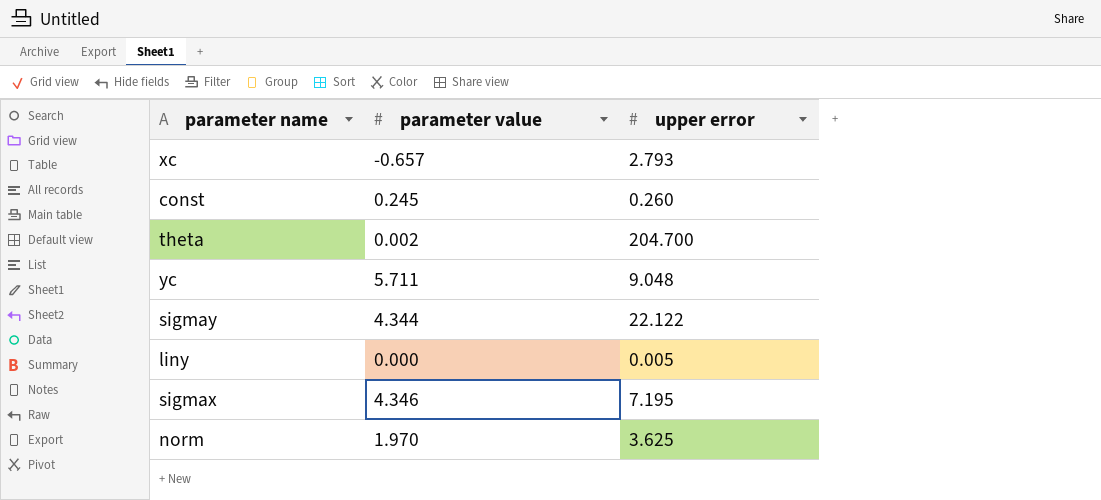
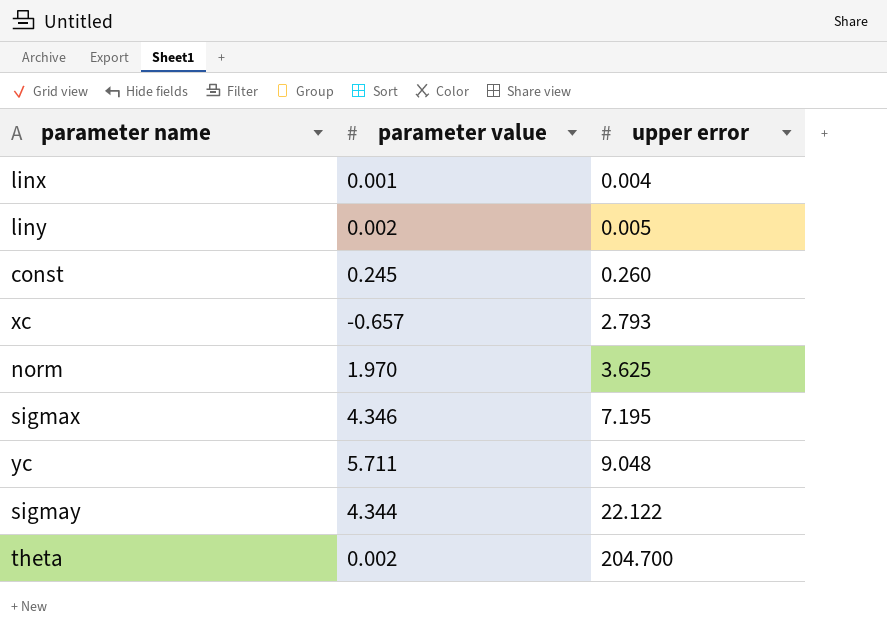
row order: none -> upper error ascending
row linx: none -> 0.001 | 0.004
liny | parameter value: 0.000 -> 0.002

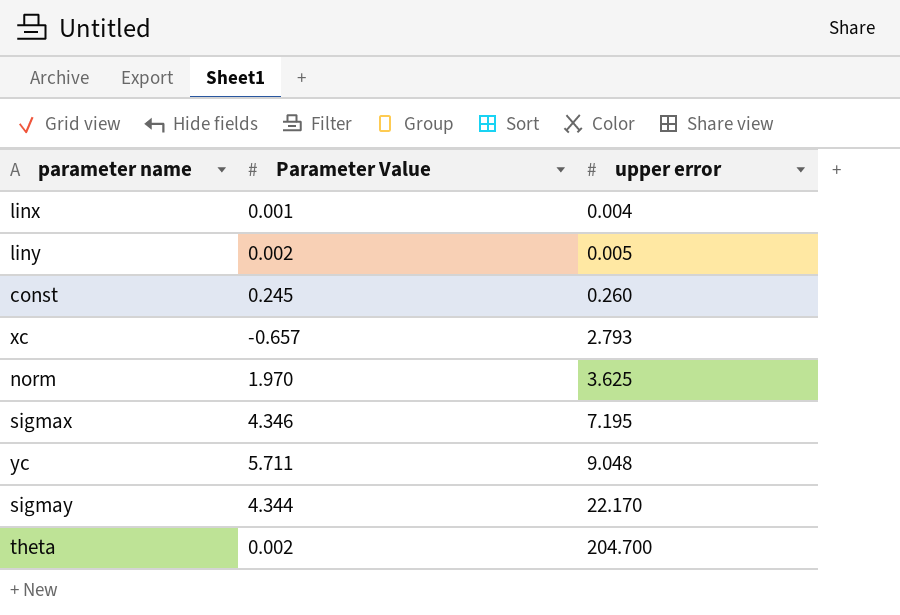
column name: parameter value -> Parameter Value
sigmay | upper error: 22.122 -> 22.170

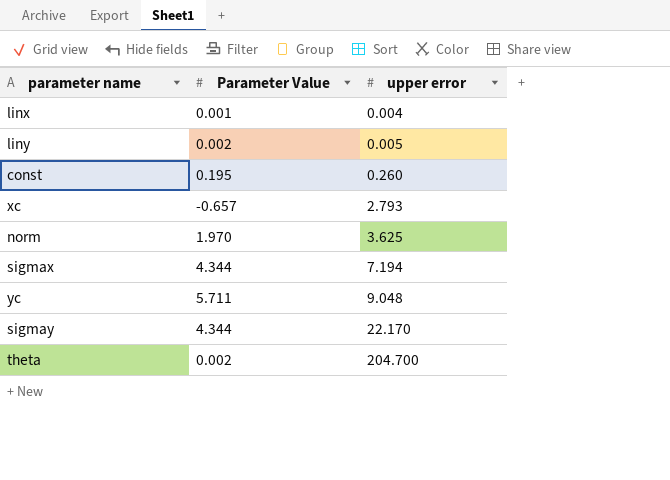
const | Parameter Value: 0.245 -> 0.195
sigmax | Parameter Value: 4.346 -> 4.344
sigmax | upper error: 7.195 -> 7.194

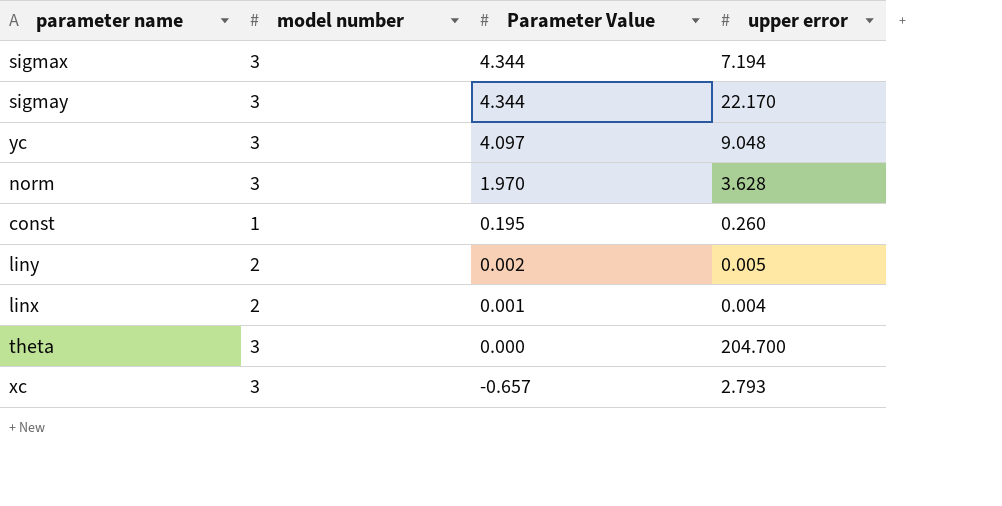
row order: upper error ascending -> Parameter Value descending
column model number | position: none -> 2
yc | Parameter Value: 5.711 -> 4.097
norm | upper error: 3.625 -> 3.628
theta | Parameter Value: 0.002 -> 0.000

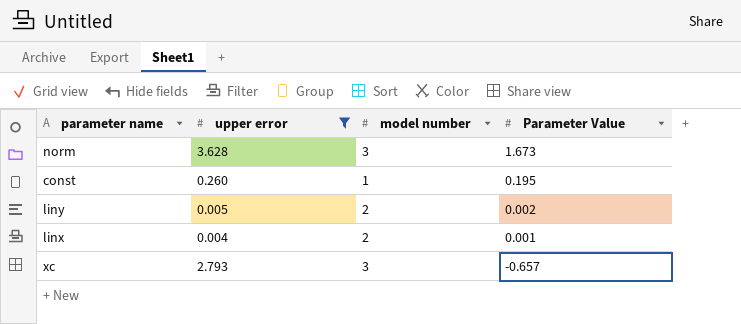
filter: none -> upper error <= 3.628
column upper error | position: 4 -> 2
norm | Parameter Value: 1.970 -> 1.673

